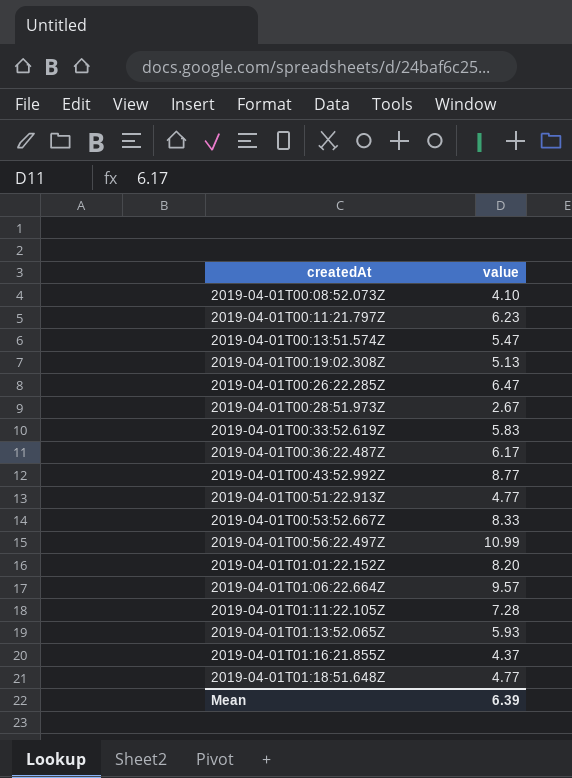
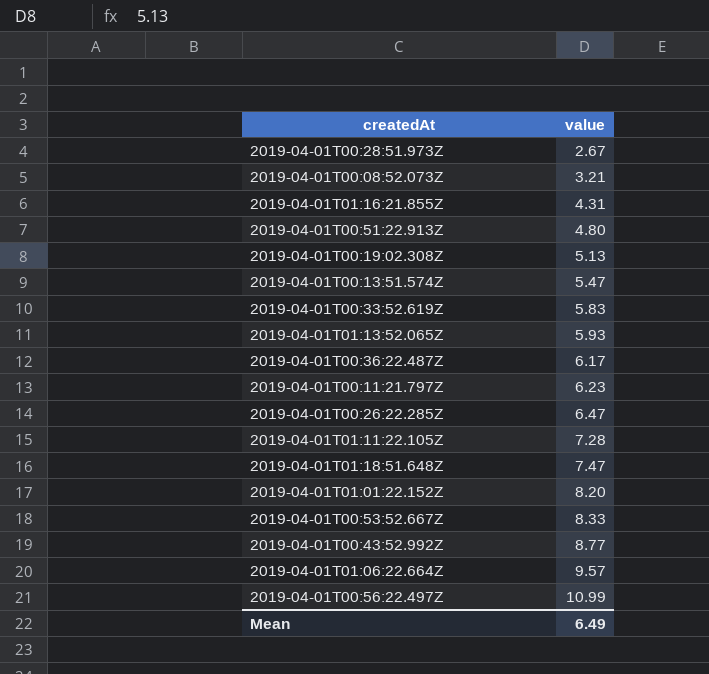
row order: createdAt ascending -> value ascending
2019-04-01T00:08:52.073Z | value: 4.10 -> 3.21
2019-04-01T01:16:21.855Z | value: 4.37 -> 4.31
2019-04-01T00:51:22.913Z | value: 4.77 -> 4.80
2019-04-01T01:18:51.648Z | value: 4.77 -> 7.47
Mean | value: 6.39 -> 6.49

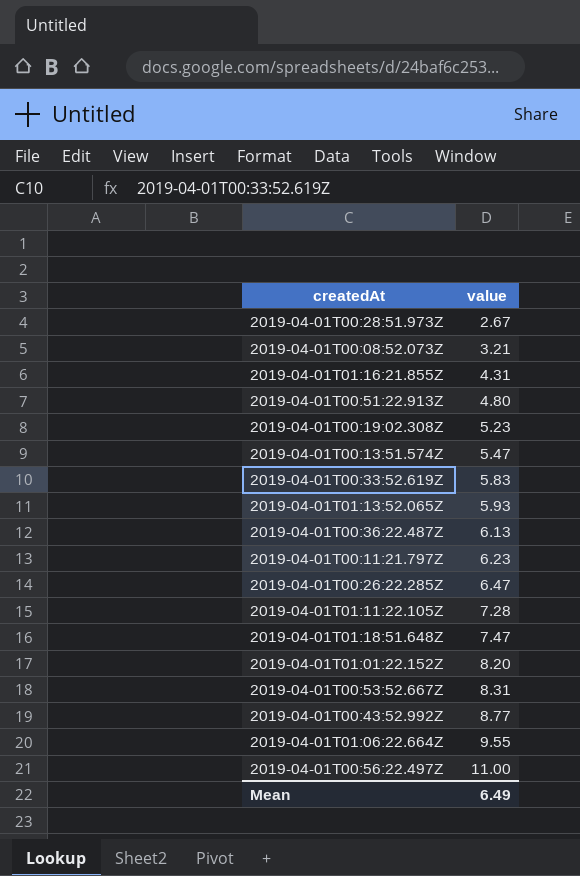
2019-04-01T00:19:02.308Z | value: 5.13 -> 5.23
2019-04-01T00:36:22.487Z | value: 6.17 -> 6.13
2019-04-01T00:53:52.667Z | value: 8.33 -> 8.31
2019-04-01T01:06:22.664Z | value: 9.57 -> 9.55
2019-04-01T00:56:22.497Z | value: 10.99 -> 11.00

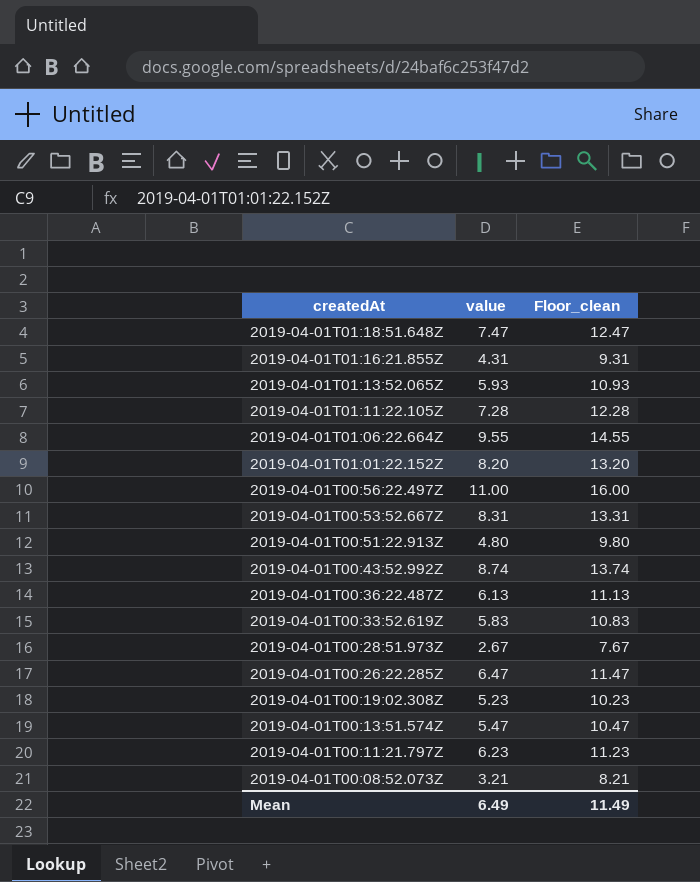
row order: value ascending -> createdAt descending
column Floor_clean | formula: none -> [value] + 5
2019-04-01T00:43:52.992Z | value: 8.77 -> 8.74

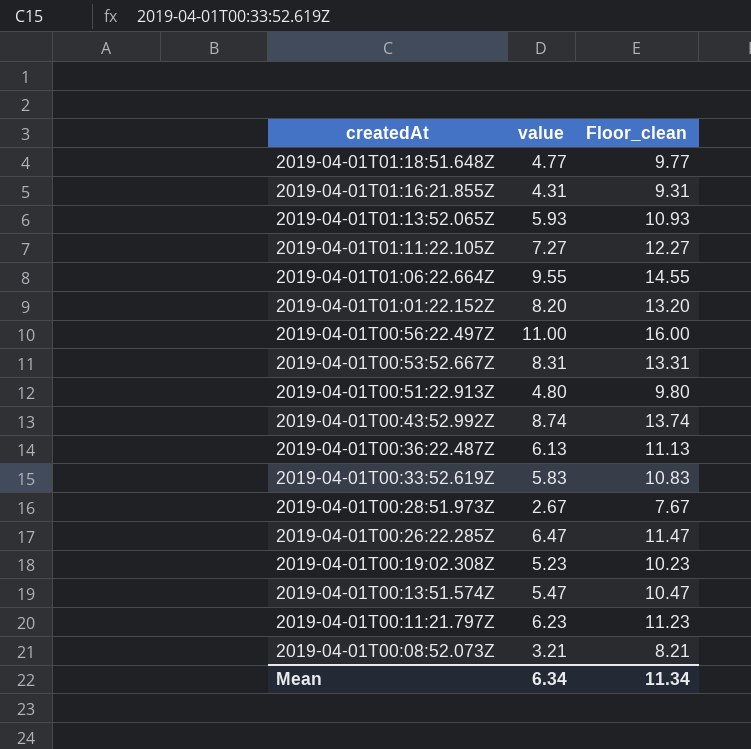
2019-04-01T01:18:51.648Z | value: 7.47 -> 4.77
2019-04-01T01:18:51.648Z | Floor_clean: 12.47 -> 9.77
2019-04-01T01:11:22.105Z | value: 7.28 -> 7.27
2019-04-01T01:11:22.105Z | Floor_clean: 12.28 -> 12.27
Mean | value: 6.49 -> 6.34
Mean | Floor_clean: 11.49 -> 11.34

